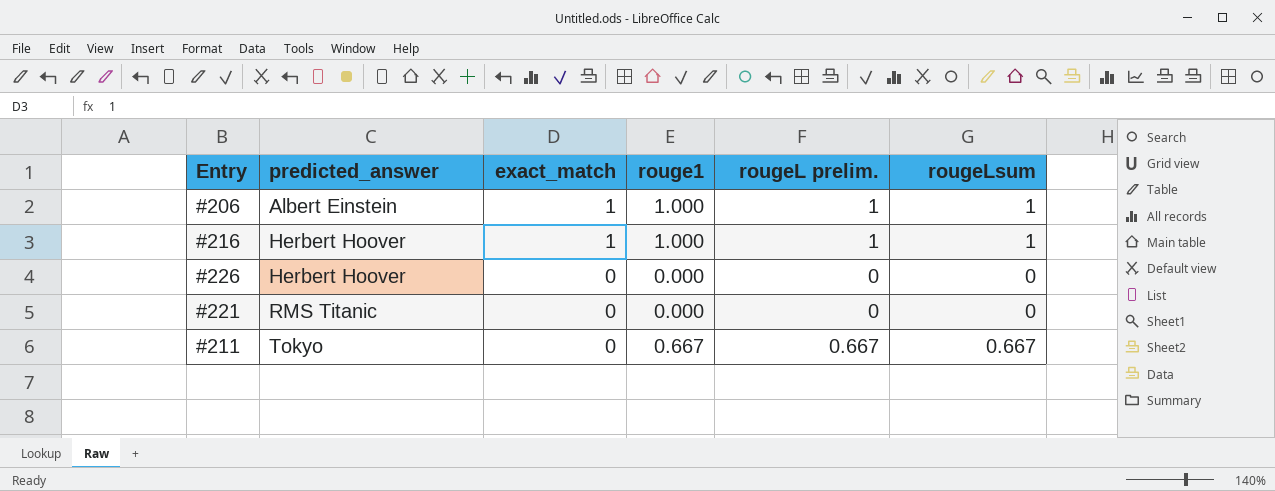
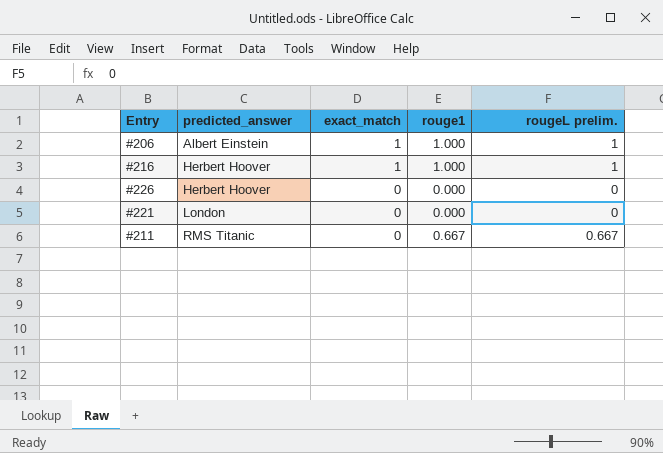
column rougeLsum | position: 6 -> none
#221 | predicted_answer: RMS Titanic -> London
#211 | predicted_answer: Tokyo -> RMS Titanic

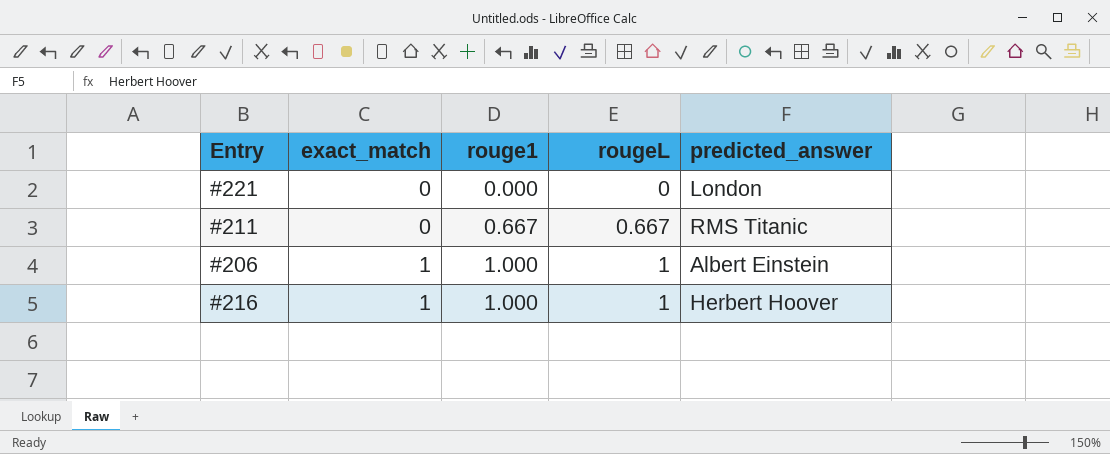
row order: predicted_answer ascending -> exact_match ascending
column name: rougeL prelim. -> rougeL
column predicted_answer | position: 2 -> 5
row #226: Herbert Hoover | 0 | 0.000 | 0 -> none

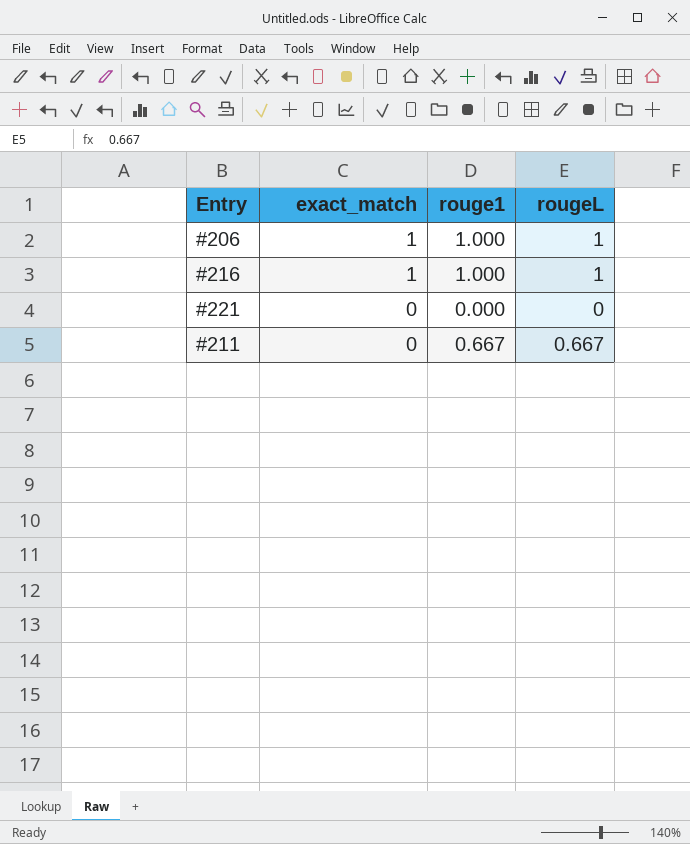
row order: exact_match ascending -> exact_match descending
column predicted_answer | position: 5 -> none

